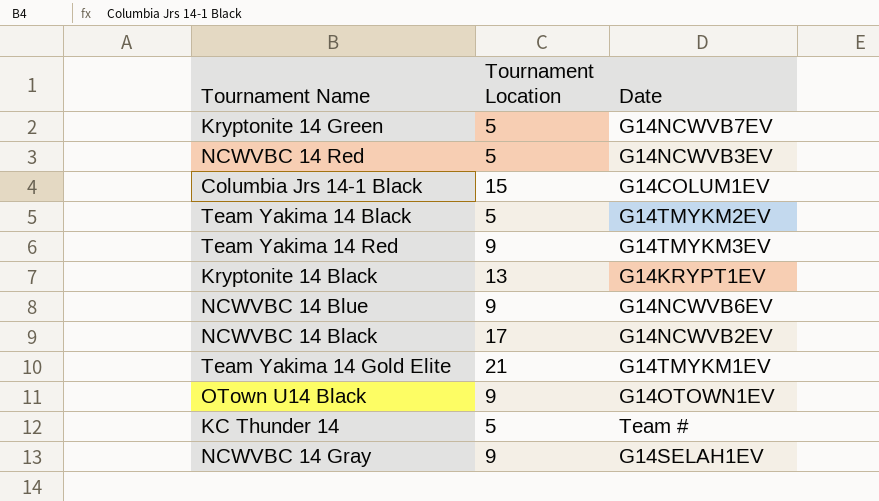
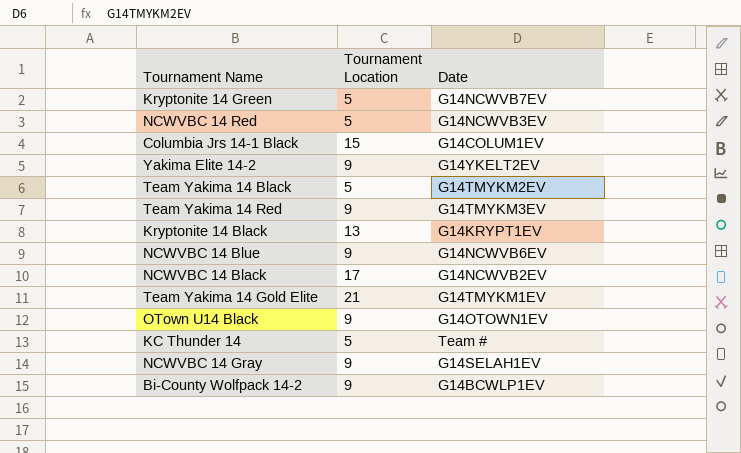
row Yakima Elite 14-2: none -> 9 | G14YKELT2EV
row Bi-County Wolfpack 14-2: none -> 9 | G14BCWLP1EV

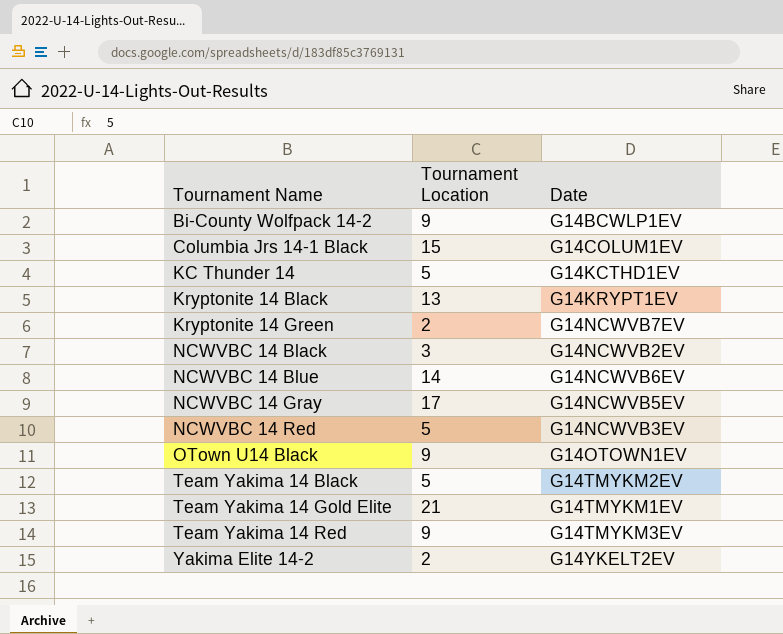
row order: none -> Tournament Name ascending
KC Thunder 14 | Date: Team # -> G14KCTHD1EV
Kryptonite 14 Green | Tournament Location: 5 -> 2
NCWVBC 14 Black | Tournament Location: 17 -> 3
NCWVBC 14 Blue | Tournament Location: 9 -> 14
NCWVBC 14 Gray | Tournament Location: 9 -> 17
NCWVBC 14 Gray | Date: G14SELAH1EV -> G14NCWVB5EV
Yakima Elite 14-2 | Tournament Location: 9 -> 2

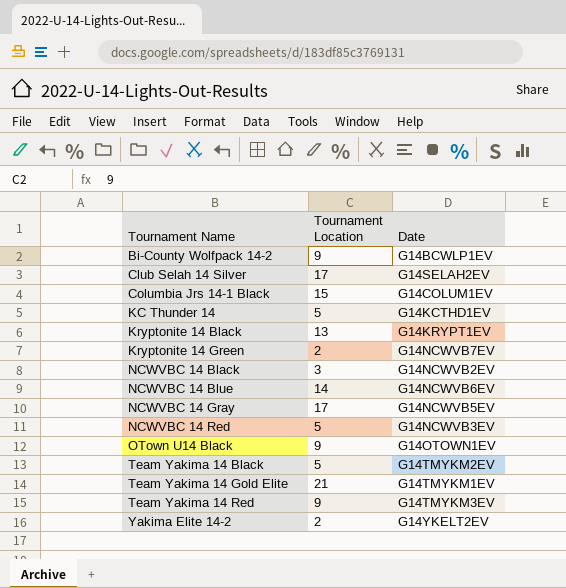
row Club Selah 14 Silver: none -> 17 | G14SELAH2EV

